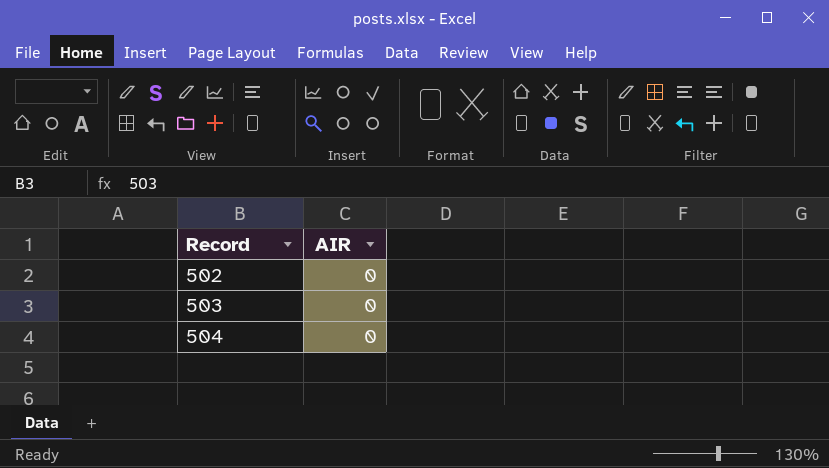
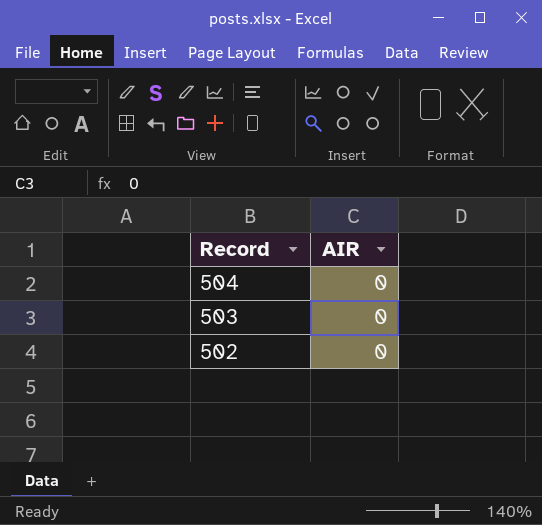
row order: Record ascending -> Record descending

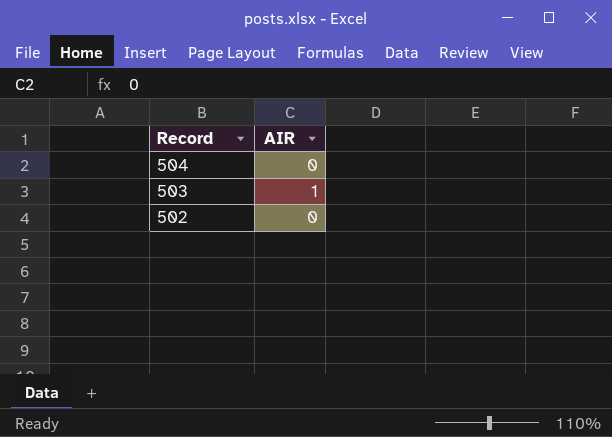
503 | AIR: 0 -> 1

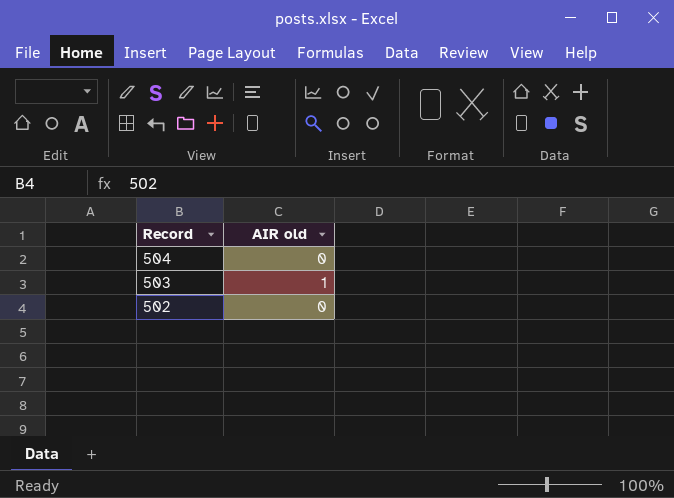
column name: AIR -> AIR old

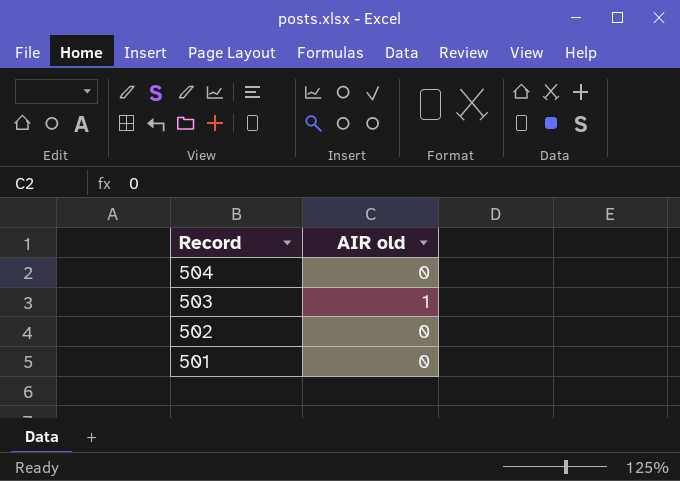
row 501: none -> 0

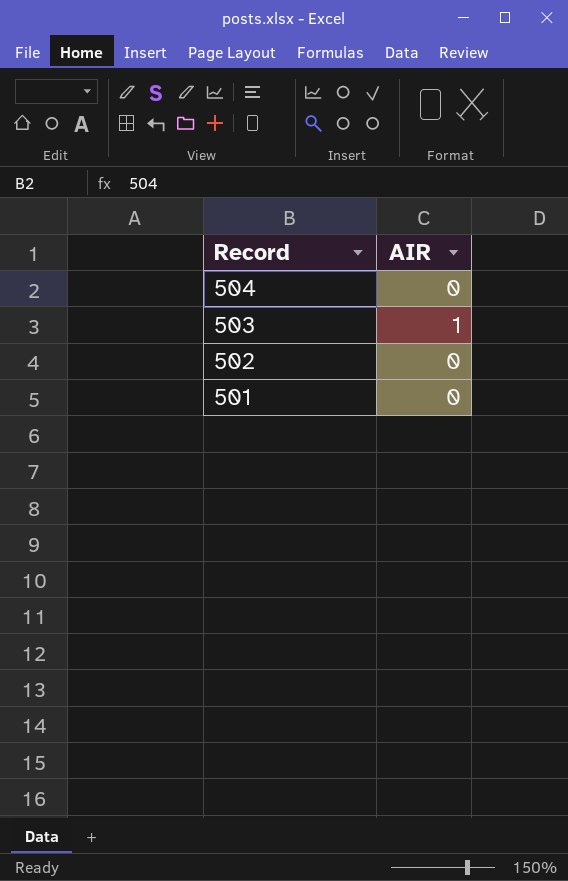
column name: AIR old -> AIR

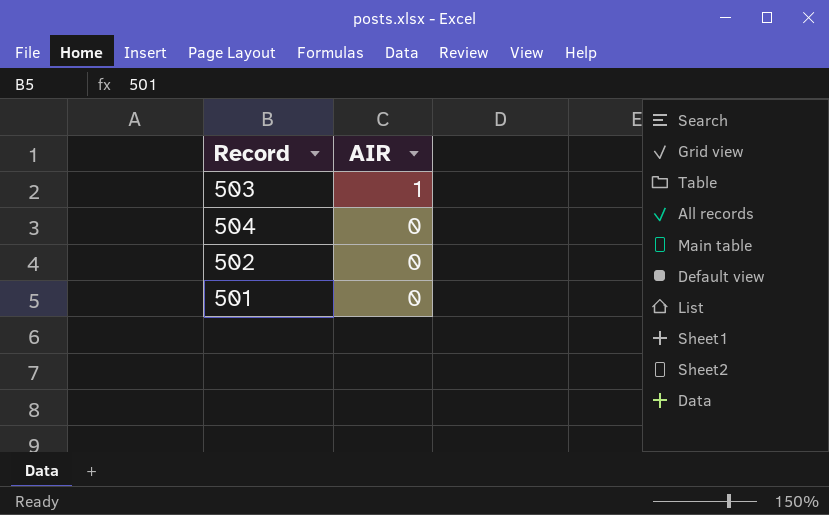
row order: Record descending -> AIR descending

